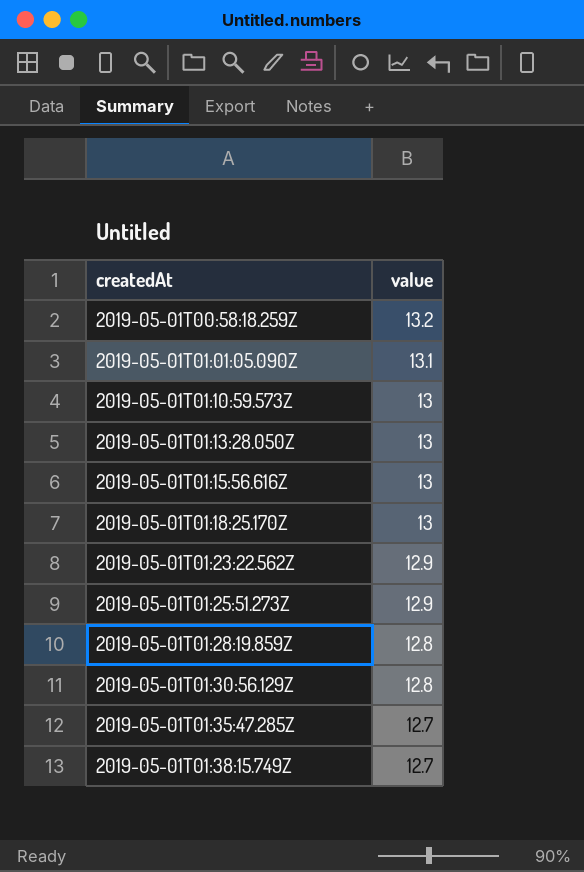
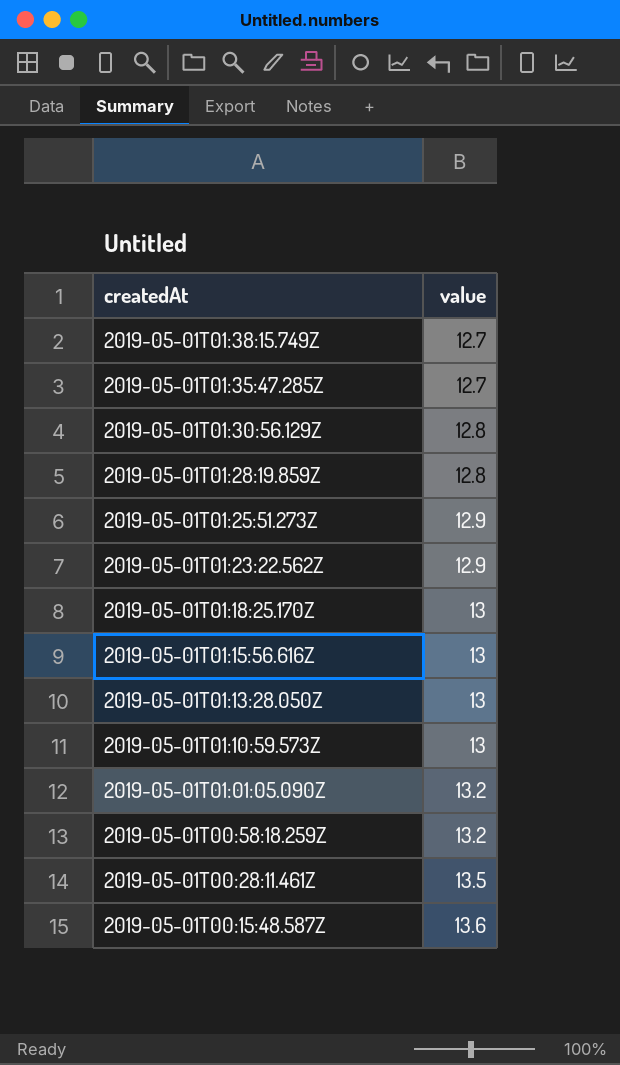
row order: createdAt ascending -> createdAt descending
2019-05-01T01:01:05.090Z | value: 13.1 -> 13.2
row 2019-05-01T00:28:11.461Z: none -> 13.5
row 2019-05-01T00:15:48.587Z: none -> 13.6

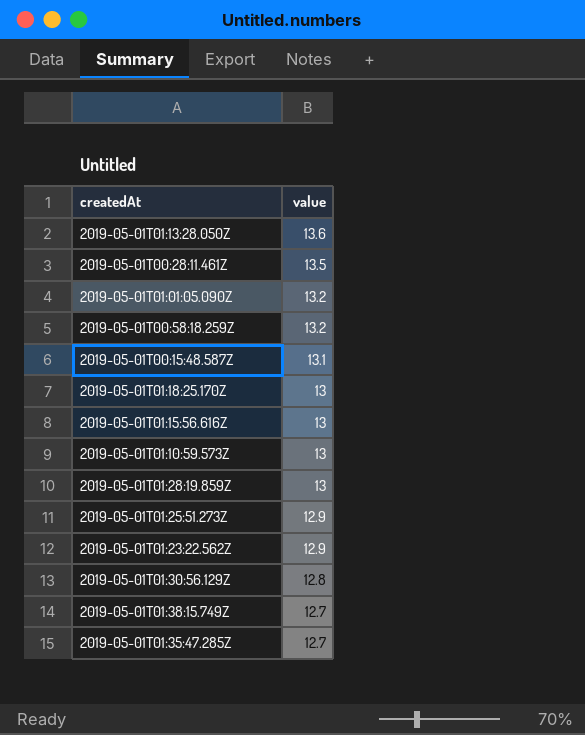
row order: createdAt descending -> value descending
2019-05-01T01:13:28.050Z | value: 13 -> 13.6
2019-05-01T00:15:48.587Z | value: 13.6 -> 13.1
2019-05-01T01:28:19.859Z | value: 12.8 -> 13

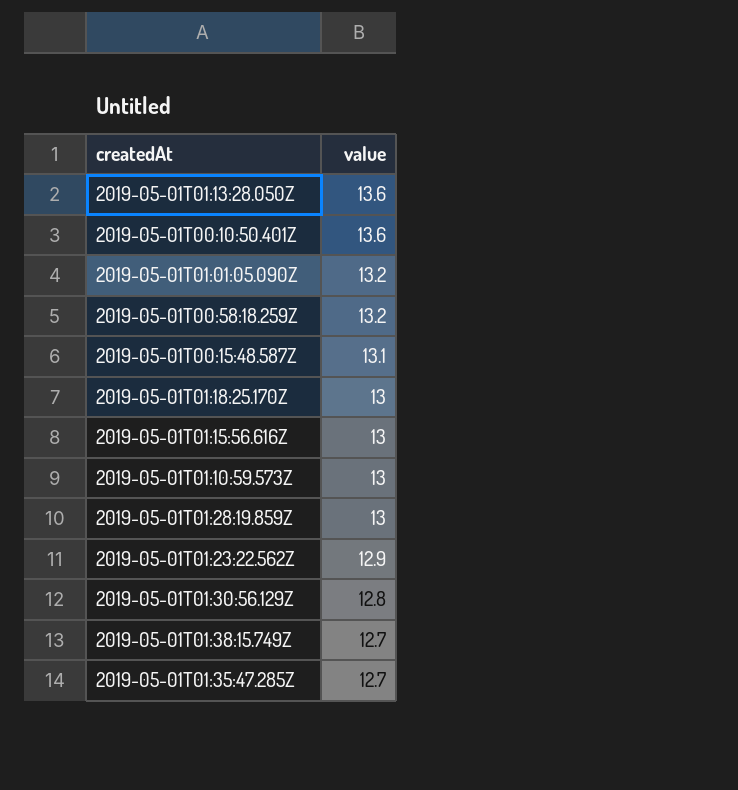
row 2019-05-01T00:28:11.461Z: 13.5 -> none
row 2019-05-01T01:25:51.273Z: 12.9 -> none
row 2019-05-01T00:10:50.401Z: none -> 13.6

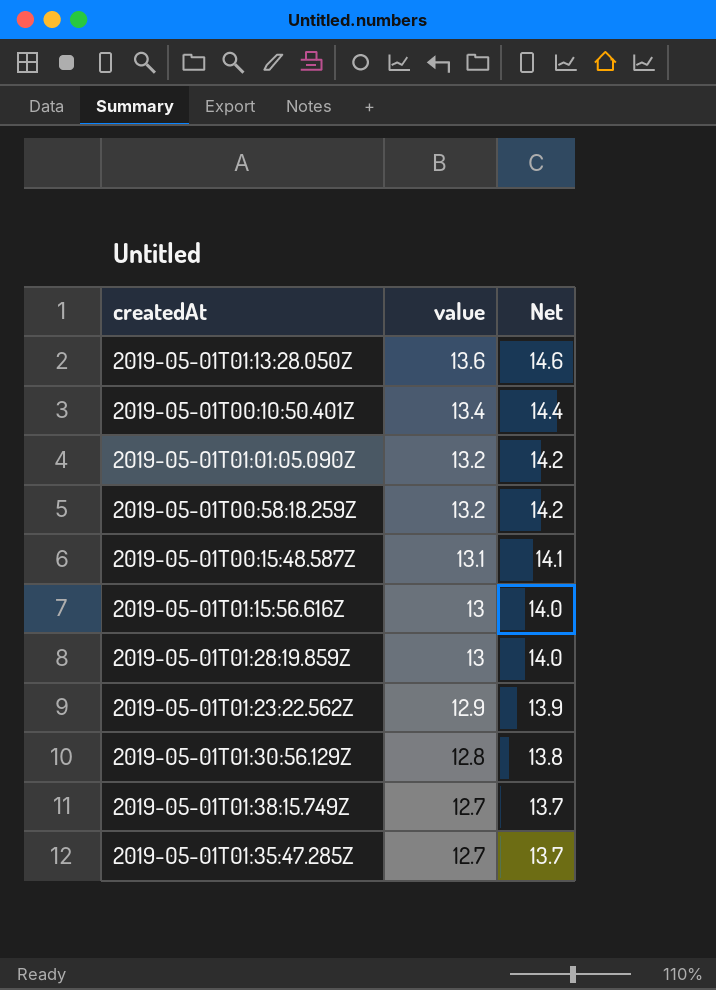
column Net | formula: none -> [value] + 1
row 2019-05-01T01:18:25.170Z: 13 -> none
row 2019-05-01T01:10:59.573Z: 13 -> none
2019-05-01T00:10:50.401Z | value: 13.6 -> 13.4

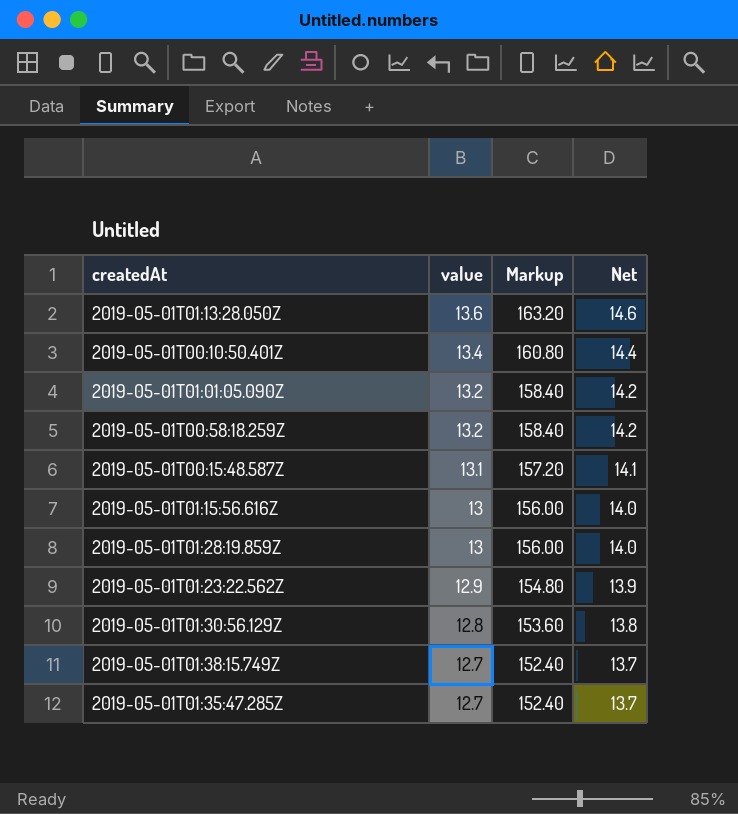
column Markup | formula: none -> [value] * 12

